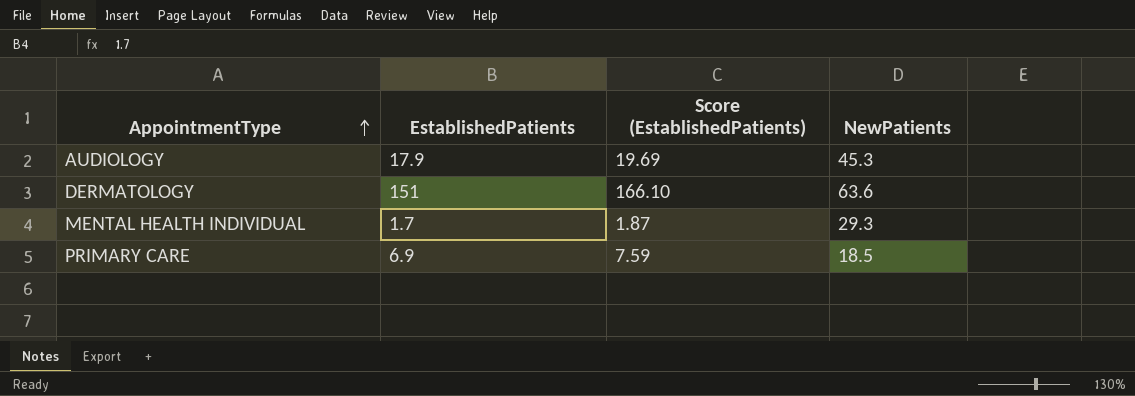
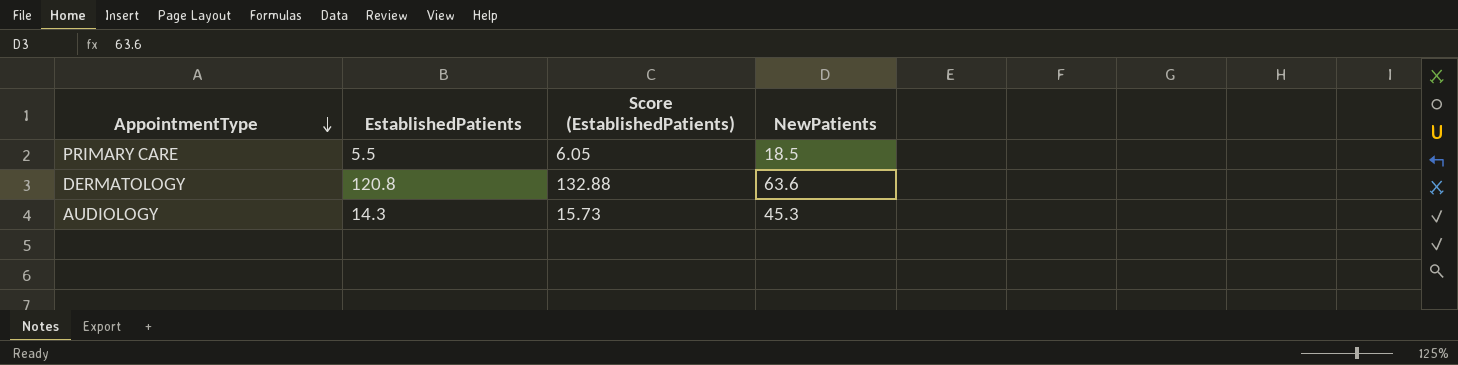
row order: AppointmentType ascending -> AppointmentType descending
row MENTAL HEALTH INDIVIDUAL: 1.7 | 1.87 | 29.3 -> none
PRIMARY CARE | EstablishedPatients: 6.9 -> 5.5
PRIMARY CARE | Score (EstablishedPatients): 7.59 -> 6.05
DERMATOLOGY | EstablishedPatients: 151 -> 120.8
DERMATOLOGY | Score (EstablishedPatients): 166.10 -> 132.88
AUDIOLOGY | EstablishedPatients: 17.9 -> 14.3
AUDIOLOGY | Score (EstablishedPatients): 19.69 -> 15.73

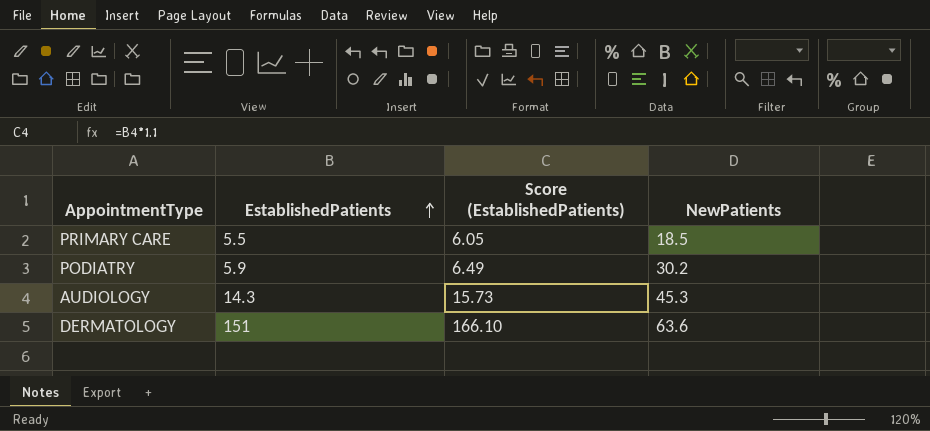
row order: AppointmentType descending -> EstablishedPatients ascending
row PODIATRY: none -> 5.9 | 6.49 | 30.2
DERMATOLOGY | EstablishedPatients: 120.8 -> 151
DERMATOLOGY | Score (EstablishedPatients): 132.88 -> 166.10

